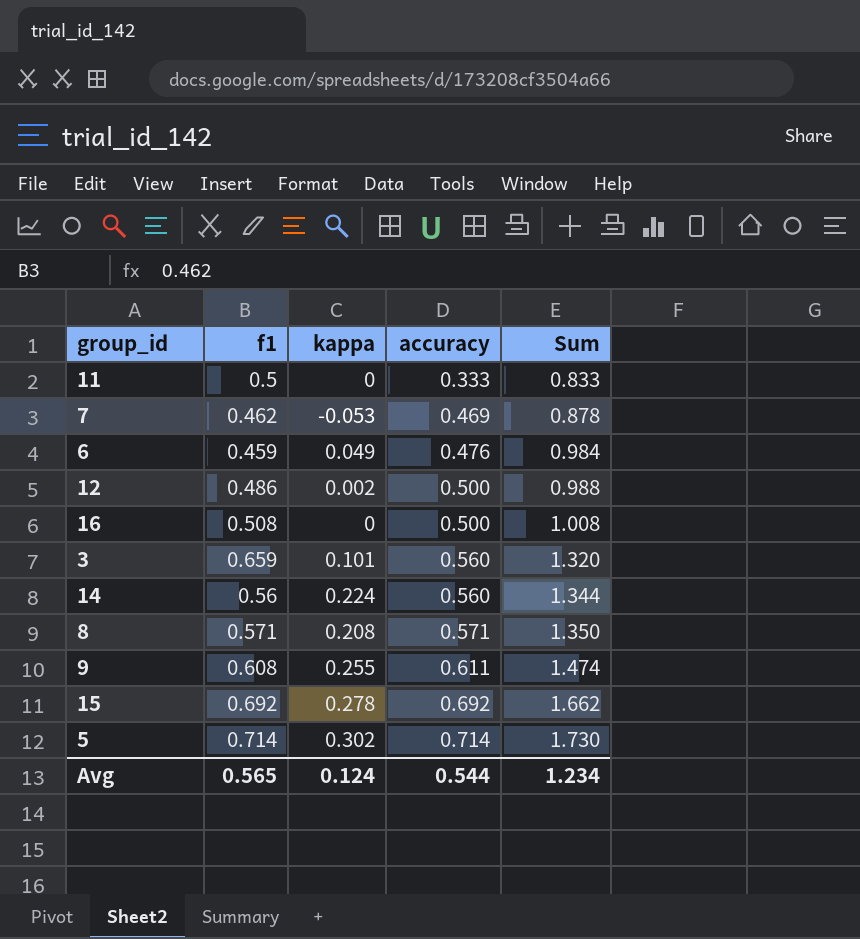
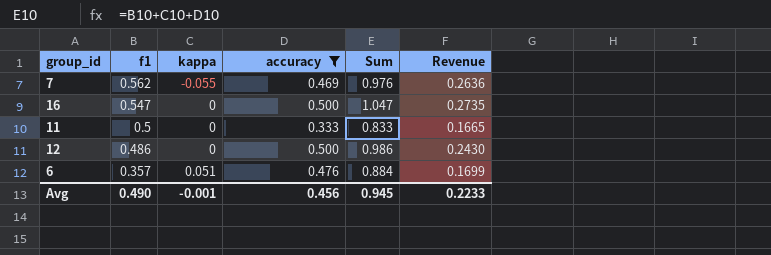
filter: none -> accuracy <= 0.500
row order: accuracy ascending -> f1 descending
column Revenue | formula: none -> [f1] * [accuracy]
7 | f1: 0.462 -> 0.562
7 | kappa: -0.053 -> -0.055
7 | Sum: 0.878 -> 0.976
16 | f1: 0.508 -> 0.547
16 | Sum: 1.008 -> 1.047
12 | kappa: 0.002 -> 0
12 | Sum: 0.988 -> 0.986
6 | f1: 0.459 -> 0.357
6 | kappa: 0.049 -> 0.051
6 | Sum: 0.984 -> 0.884
Avg | f1: 0.565 -> 0.490
Avg | kappa: 0.124 -> -0.001
Avg | accuracy: 0.544 -> 0.456
Avg | Sum: 1.234 -> 0.945

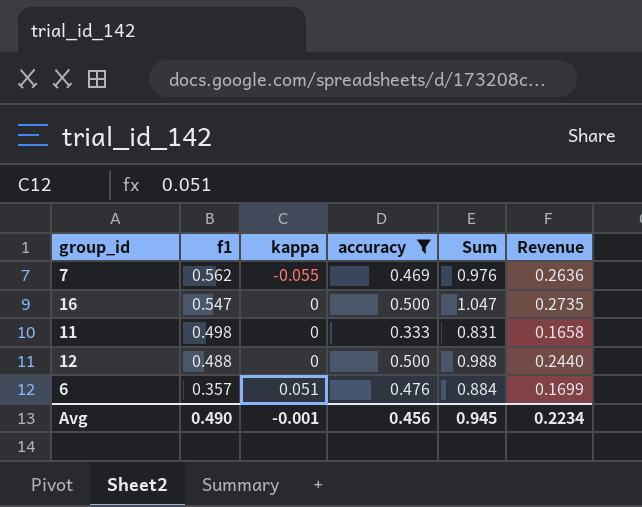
11 | f1: 0.5 -> 0.498
11 | Sum: 0.833 -> 0.831
11 | Revenue: 0.1665 -> 0.1658
12 | f1: 0.486 -> 0.488
12 | Sum: 0.986 -> 0.988
12 | Revenue: 0.2430 -> 0.2440
Avg | Revenue: 0.2233 -> 0.2234

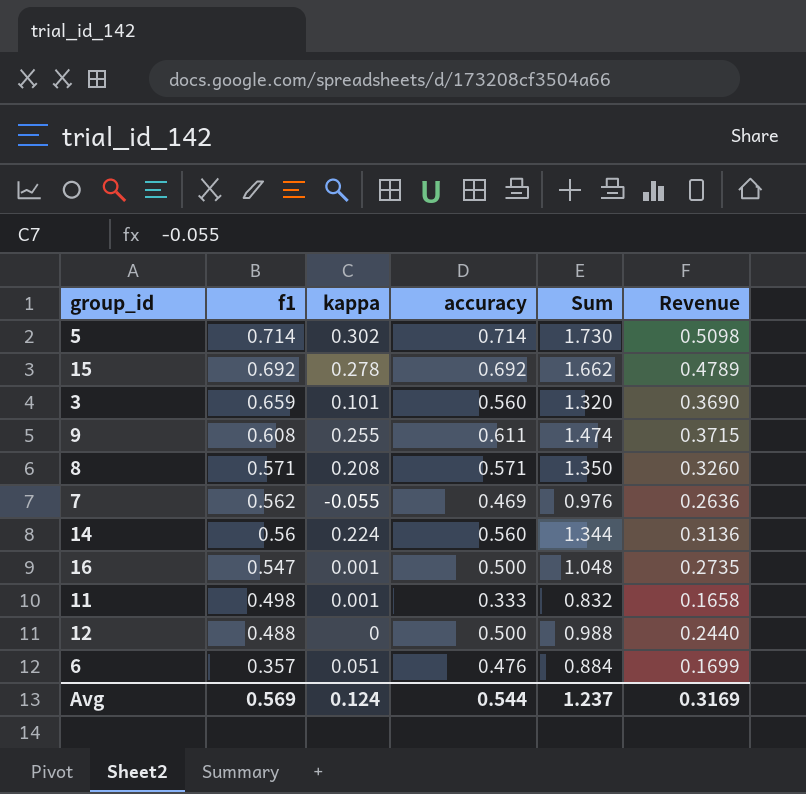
filter: accuracy <= 0.500 -> none
16 | kappa: 0 -> 0.001
16 | Sum: 1.047 -> 1.048
11 | kappa: 0 -> 0.001
11 | Sum: 0.831 -> 0.832
Avg | f1: 0.490 -> 0.569
Avg | kappa: -0.001 -> 0.124
Avg | accuracy: 0.456 -> 0.544
Avg | Sum: 0.945 -> 1.237
Avg | Revenue: 0.2234 -> 0.3169

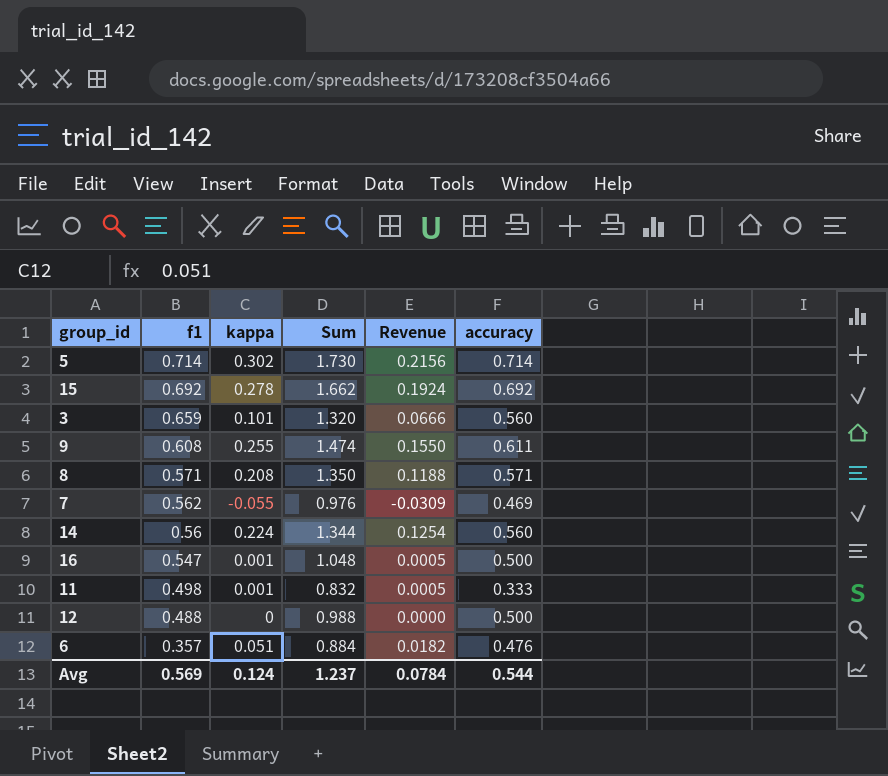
column Revenue | formula: [f1] * [accuracy] -> [f1] * [kappa]
column accuracy | position: 4 -> 6
Avg | Revenue: 0.3169 -> 0.0784

